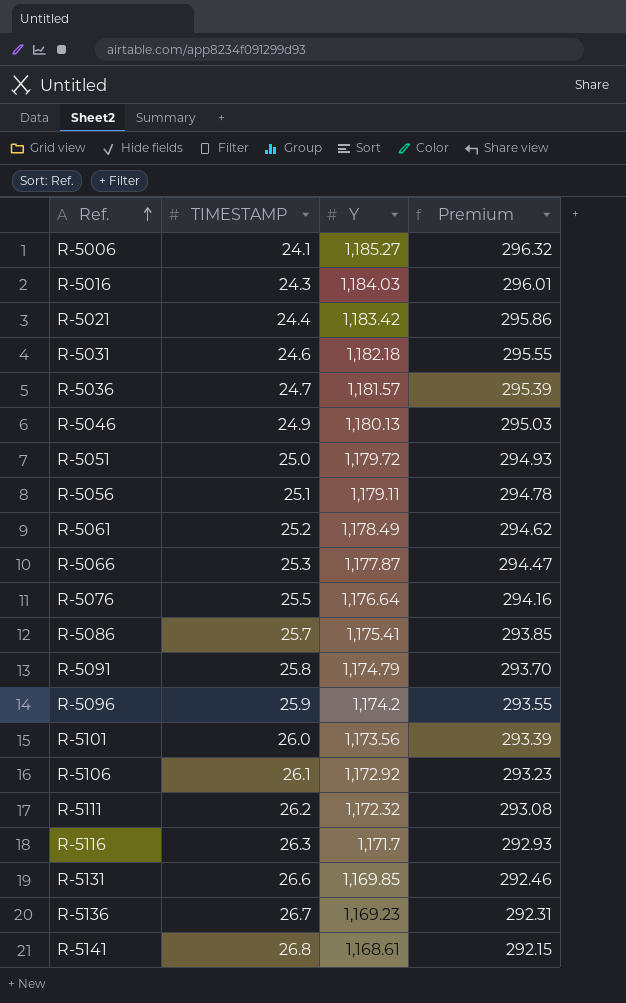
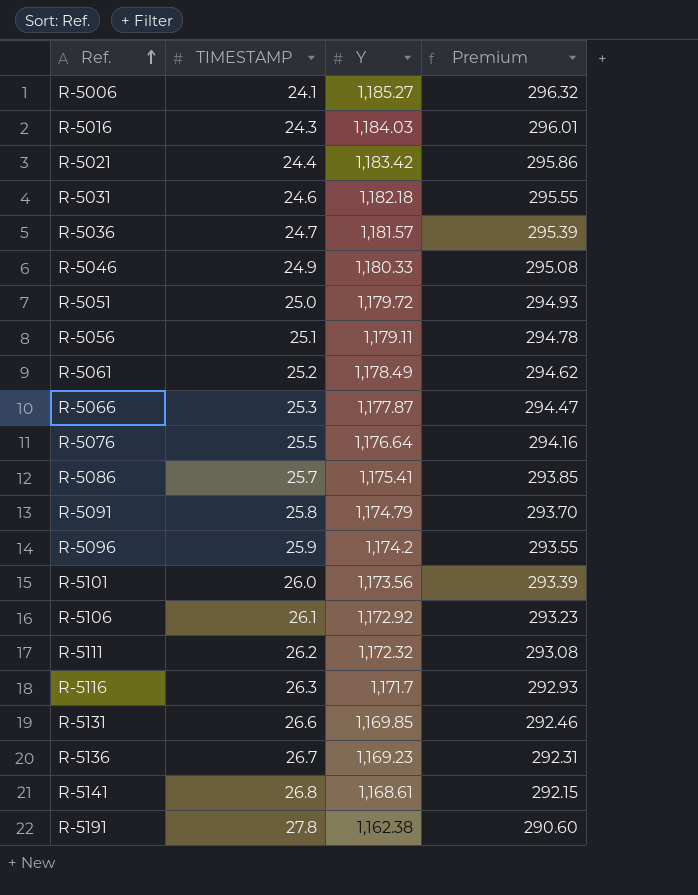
R-5046 | Y: 1,180.13 -> 1,180.33
R-5046 | Premium: 295.03 -> 295.08
row R-5191: none -> 27.8 | 1,162.38 | 290.60

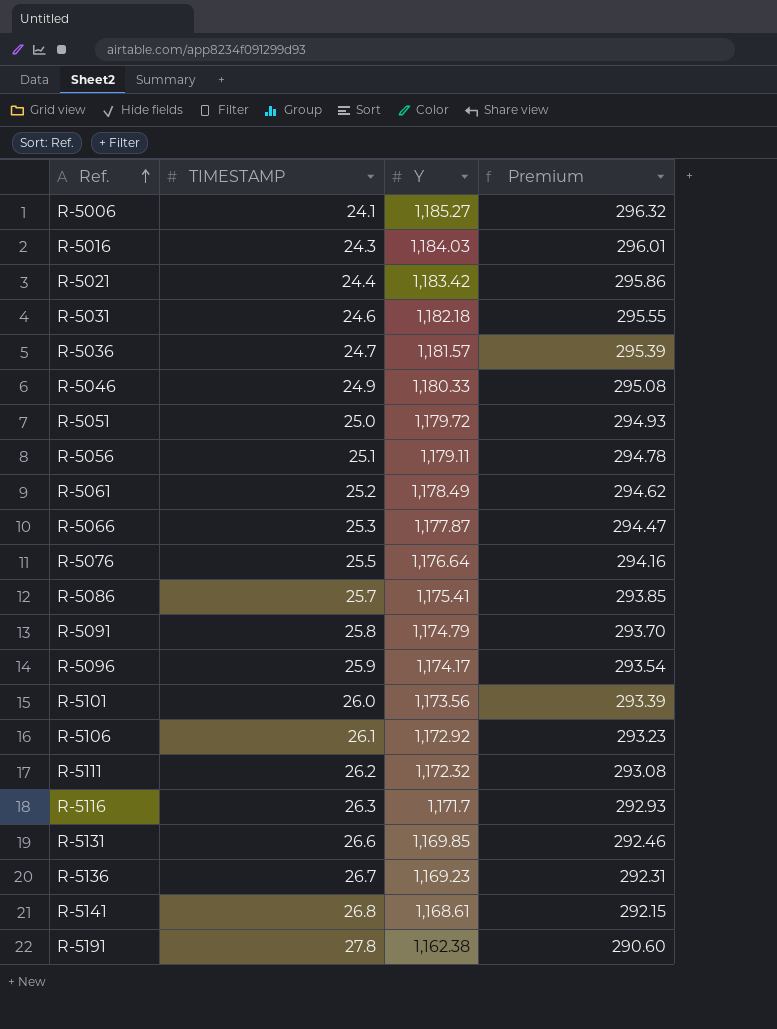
R-5096 | Y: 1,174.2 -> 1,174.17
R-5096 | Premium: 293.55 -> 293.54

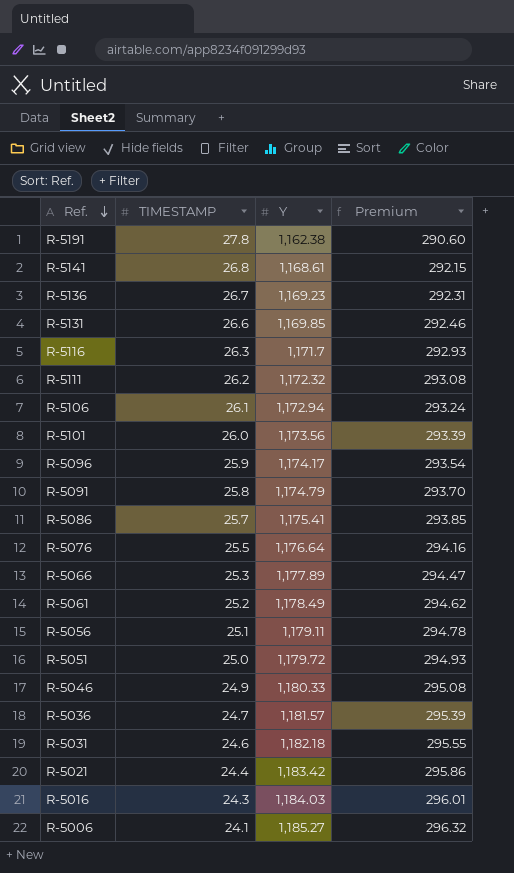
row order: Ref. ascending -> Ref. descending
R-5106 | Y: 1,172.92 -> 1,172.94
R-5106 | Premium: 293.23 -> 293.24
R-5066 | Y: 1,177.87 -> 1,177.89

